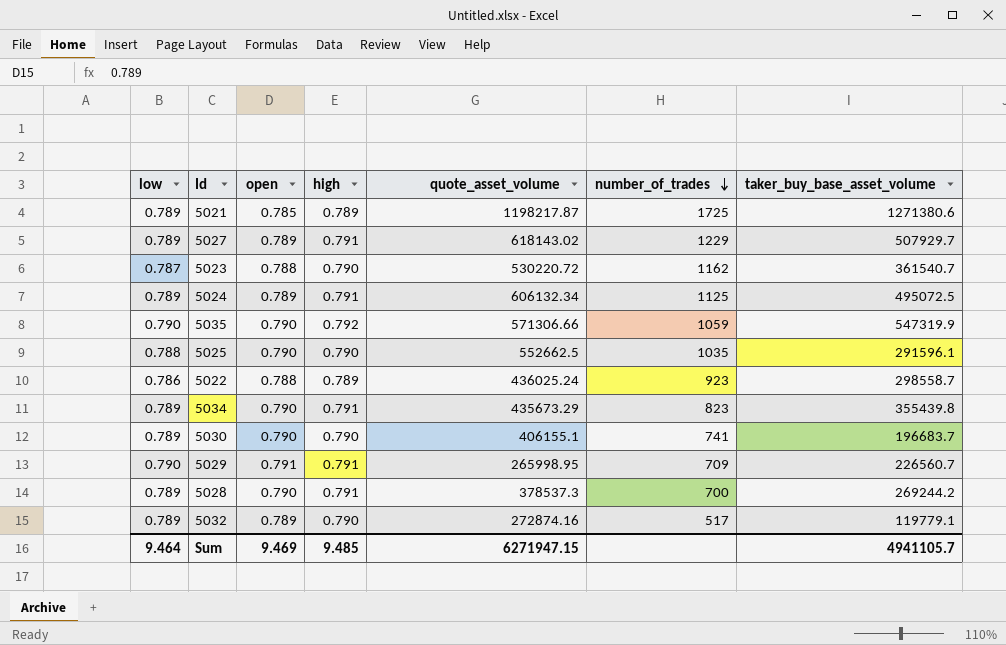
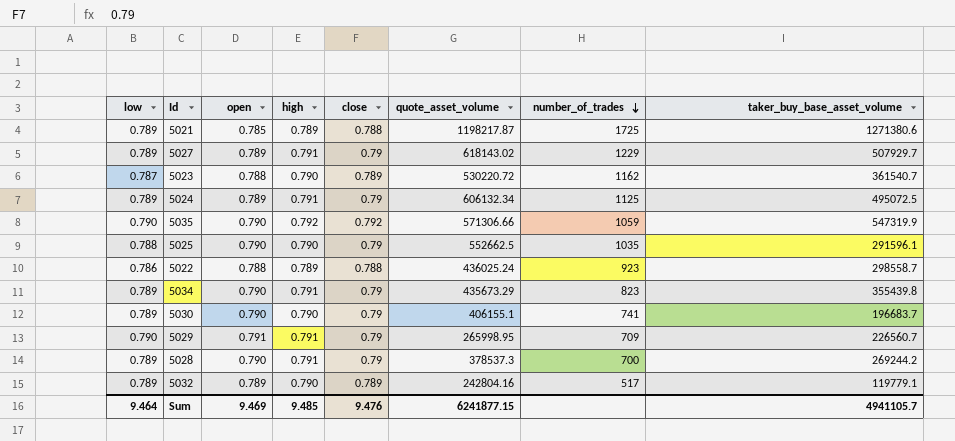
column close | position: none -> 5
5032 | quote_asset_volume: 272874.16 -> 242804.16
Sum | quote_asset_volume: 6271947.15 -> 6241877.15

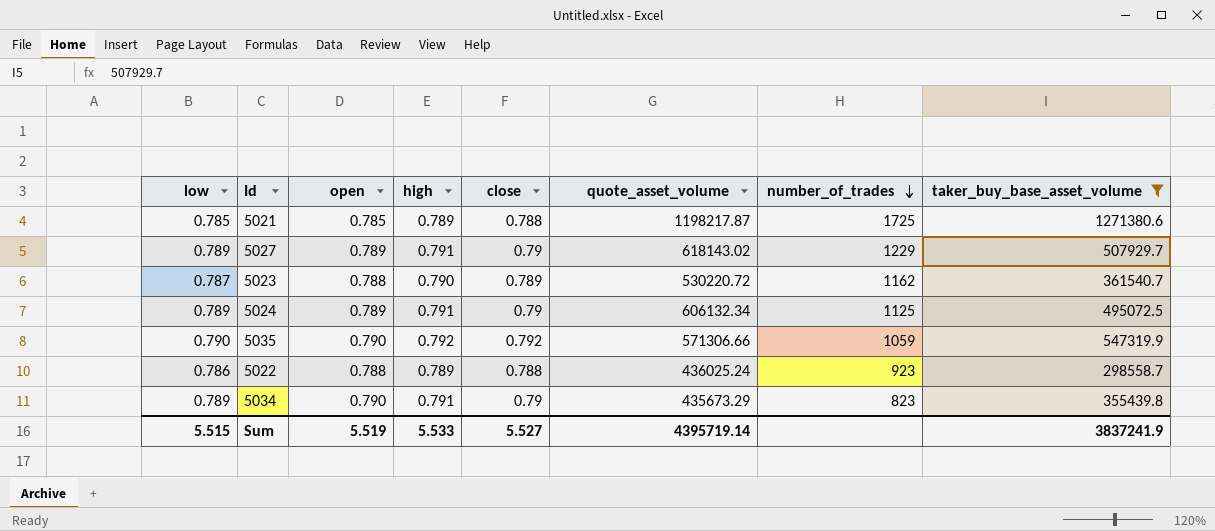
filter: none -> taker_buy_base_asset_volume >= 298558.7
5021 | low: 0.789 -> 0.785
Sum | low: 9.464 -> 5.515
Sum | open: 9.469 -> 5.519
Sum | high: 9.485 -> 5.533
Sum | close: 9.476 -> 5.527
Sum | quote_asset_volume: 6241877.15 -> 4395719.14
Sum | taker_buy_base_asset_volume: 4941105.7 -> 3837241.9

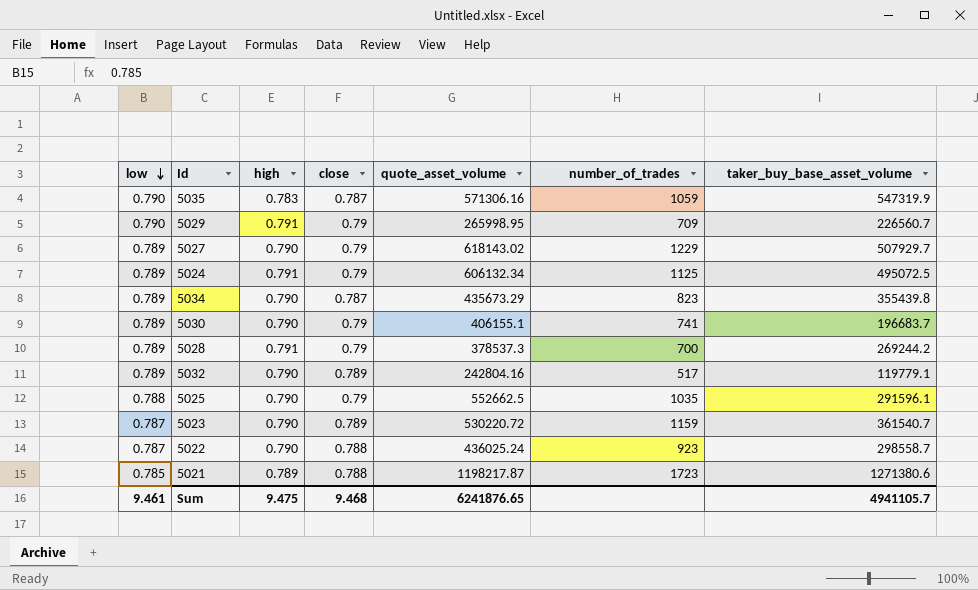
filter: taker_buy_base_asset_volume >= 298558.7 -> none
row order: number_of_trades descending -> low descending
column open | position: 3 -> none
5035 | high: 0.792 -> 0.783
5035 | close: 0.792 -> 0.787
5035 | quote_asset_volume: 571306.66 -> 571306.16
5027 | high: 0.791 -> 0.790
5034 | high: 0.791 -> 0.790
5034 | close: 0.79 -> 0.787
5023 | number_of_trades: 1162 -> 1159
5022 | low: 0.786 -> 0.787
5022 | high: 0.789 -> 0.790
5021 | number_of_trades: 1725 -> 1723
Sum | low: 5.515 -> 9.461
Sum | high: 5.533 -> 9.475
Sum | close: 5.527 -> 9.468
Sum | quote_asset_volume: 4395719.14 -> 6241876.65
Sum | taker_buy_base_asset_volume: 3837241.9 -> 4941105.7

